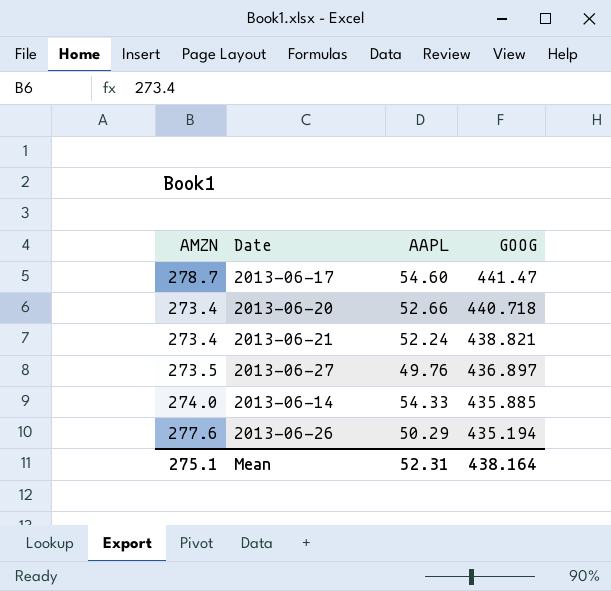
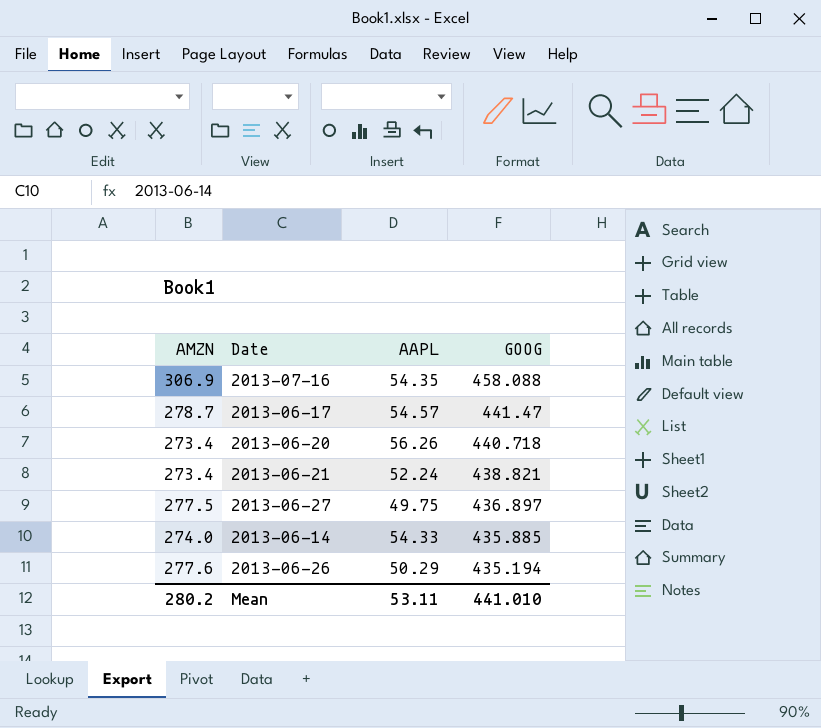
row 2013-07-16: none -> 306.9 | 54.35 | 458.088
2013-06-17 | AAPL: 54.60 -> 54.57
2013-06-20 | AAPL: 52.66 -> 56.26
2013-06-27 | AMZN: 273.5 -> 277.5
2013-06-27 | AAPL: 49.76 -> 49.75
Mean | AMZN: 275.1 -> 280.2
Mean | AAPL: 52.31 -> 53.11
Mean | GOOG: 438.164 -> 441.010

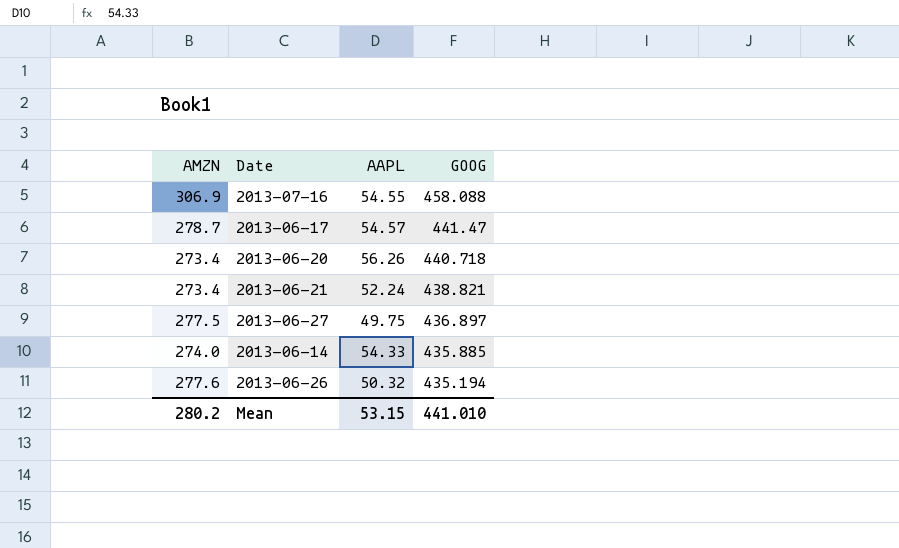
2013-07-16 | AAPL: 54.35 -> 54.55
2013-06-26 | AAPL: 50.29 -> 50.32
Mean | AAPL: 53.11 -> 53.15

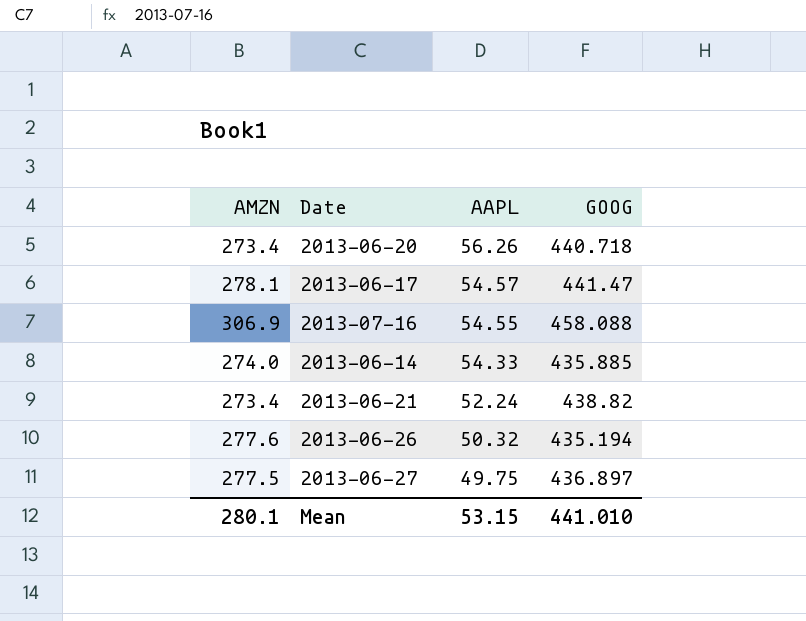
row order: GOOG descending -> AAPL descending
2013-06-17 | AMZN: 278.7 -> 278.1
2013-06-21 | GOOG: 438.821 -> 438.82
Mean | AMZN: 280.2 -> 280.1

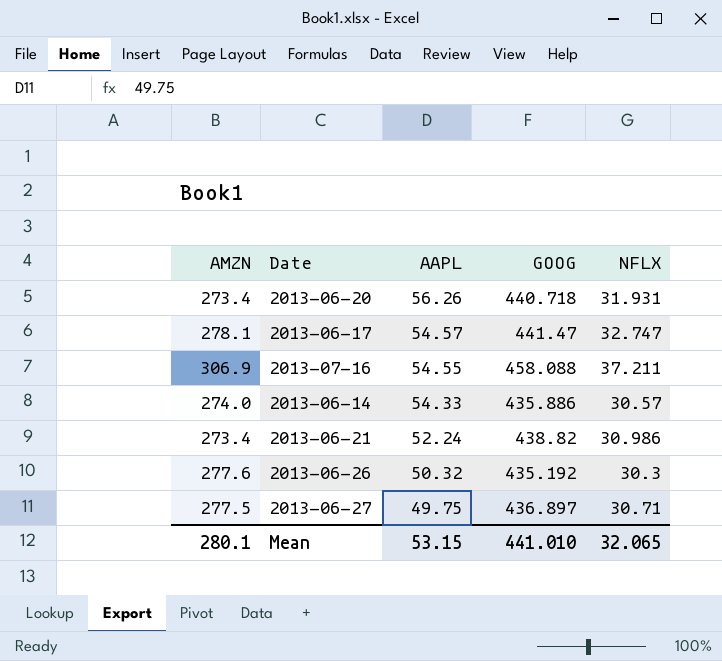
column NFLX | position: none -> 5
2013-06-14 | GOOG: 435.885 -> 435.886
2013-06-26 | GOOG: 435.194 -> 435.192

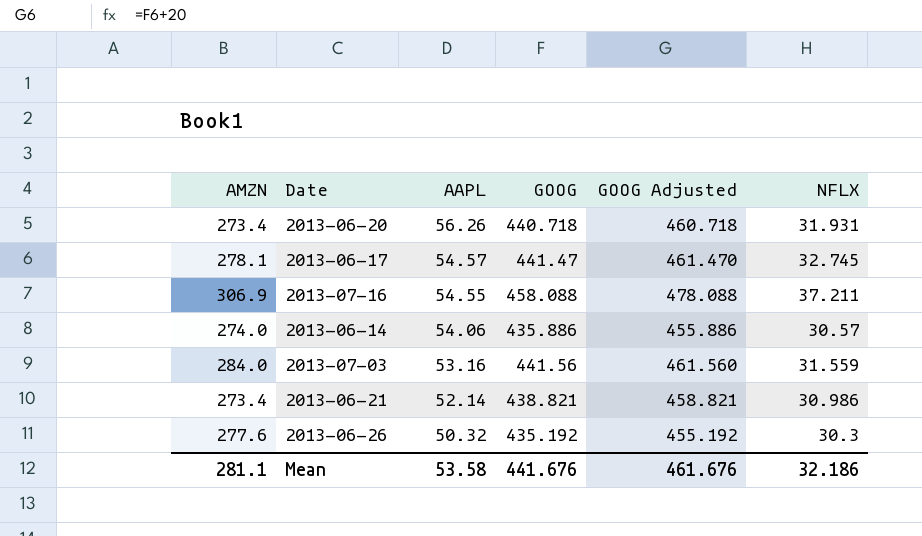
column GOOG Adjusted | formula: none -> [GOOG] + 20
row 2013-06-27: 277.5 | 49.75 | 436.897 | 30.71 -> none
2013-06-17 | NFLX: 32.747 -> 32.745
2013-06-14 | AAPL: 54.33 -> 54.06
row 2013-07-03: none -> 284.0 | 53.16 | 441.56 | 461.560 | 31.559
2013-06-21 | AAPL: 52.24 -> 52.14
2013-06-21 | GOOG: 438.82 -> 438.821
Mean | AMZN: 280.1 -> 281.1
Mean | AAPL: 53.15 -> 53.58
Mean | GOOG: 441.010 -> 441.676
Mean | NFLX: 32.065 -> 32.186

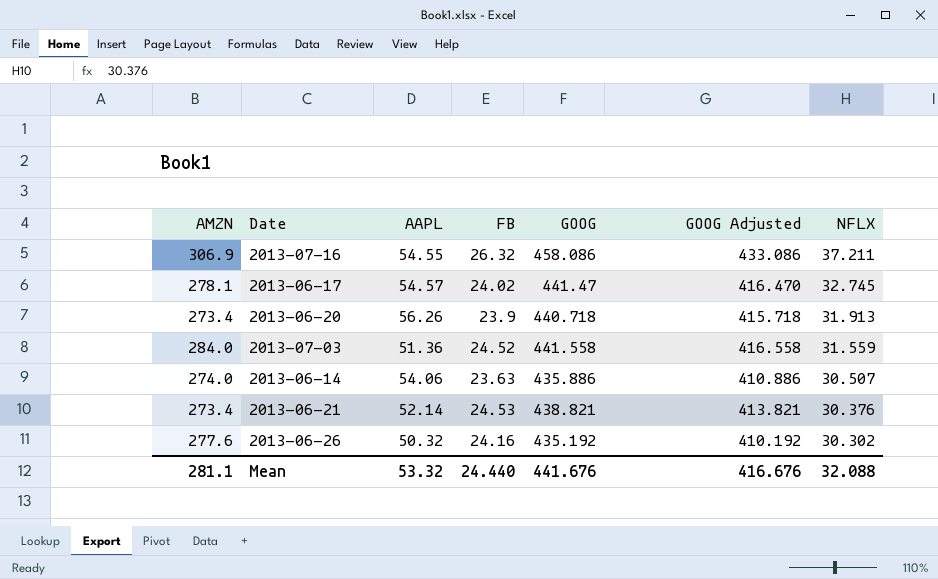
row order: AAPL descending -> NFLX descending
column FB | position: none -> 4
column GOOG Adjusted | formula: [GOOG] + 20 -> [GOOG] - 25
2013-07-16 | GOOG: 458.088 -> 458.086
2013-06-20 | NFLX: 31.931 -> 31.913
2013-07-03 | AAPL: 53.16 -> 51.36
2013-07-03 | GOOG: 441.56 -> 441.558
2013-06-14 | NFLX: 30.57 -> 30.507
2013-06-21 | NFLX: 30.986 -> 30.376
2013-06-26 | NFLX: 30.3 -> 30.302
Mean | AAPL: 53.58 -> 53.32
Mean | GOOG Adjusted: 461.676 -> 416.676
Mean | NFLX: 32.186 -> 32.088

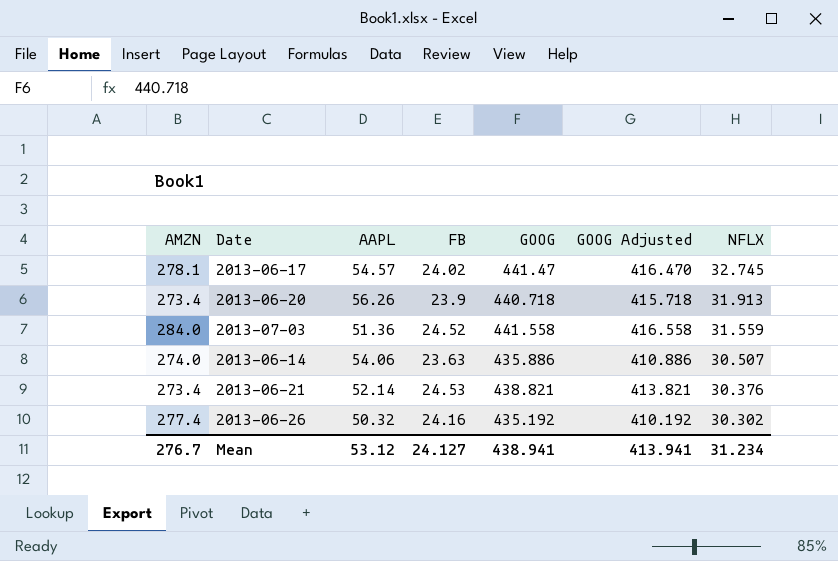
row 2013-07-16: 306.9 | 54.55 | 26.32 | 458.086 | 433.086 | 37.211 -> none
2013-06-26 | AMZN: 277.6 -> 277.4
Mean | AMZN: 281.1 -> 276.7
Mean | AAPL: 53.32 -> 53.12
Mean | FB: 24.440 -> 24.127
Mean | GOOG: 441.676 -> 438.941
Mean | GOOG Adjusted: 416.676 -> 413.941
Mean | NFLX: 32.088 -> 31.234

